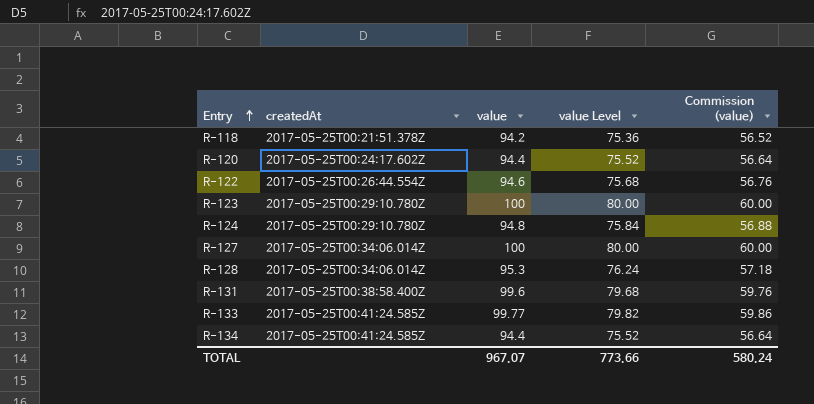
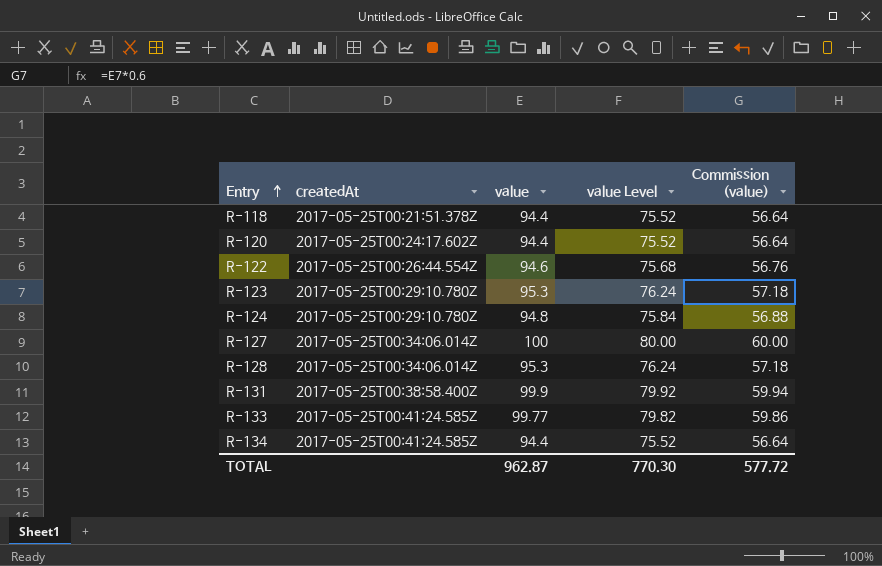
R-118 | value: 94.2 -> 94.4
R-118 | value Level: 75.36 -> 75.52
R-118 | Commission (value): 56.52 -> 56.64
R-123 | value: 100 -> 95.3
R-123 | value Level: 80.00 -> 76.24
R-123 | Commission (value): 60.00 -> 57.18
R-131 | value: 99.6 -> 99.9
R-131 | value Level: 79.68 -> 79.92
R-131 | Commission (value): 59.76 -> 59.94
TOTAL | value: 967.07 -> 962.87
TOTAL | value Level: 773.66 -> 770.30
TOTAL | Commission (value): 580.24 -> 577.72

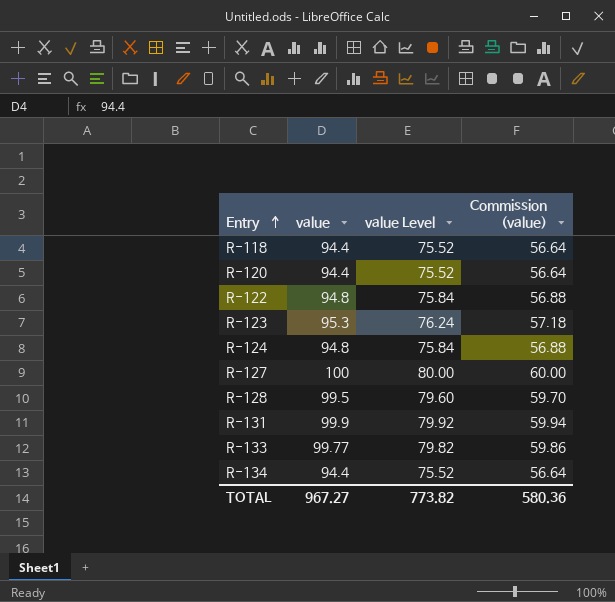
column createdAt | position: 2 -> none
R-122 | value: 94.6 -> 94.8
R-122 | value Level: 75.68 -> 75.84
R-122 | Commission (value): 56.76 -> 56.88
R-128 | value: 95.3 -> 99.5
R-128 | value Level: 76.24 -> 79.60
R-128 | Commission (value): 57.18 -> 59.70
TOTAL | value: 962.87 -> 967.27
TOTAL | value Level: 770.30 -> 773.82
TOTAL | Commission (value): 577.72 -> 580.36

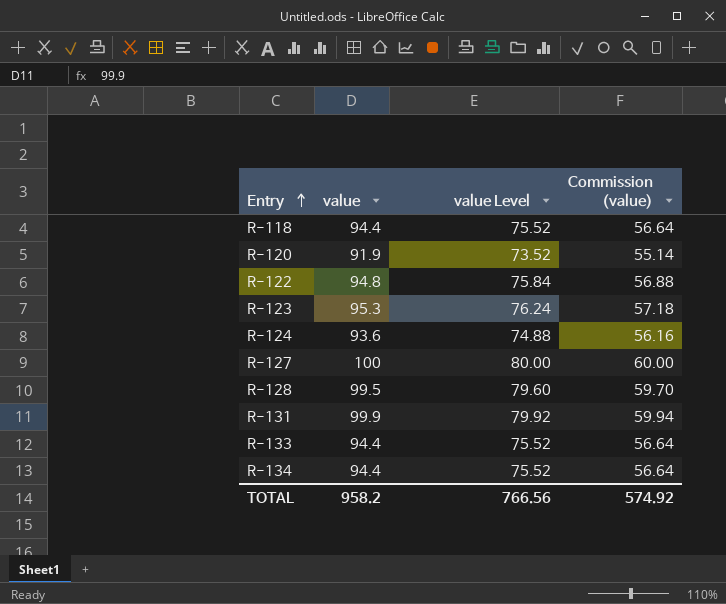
R-120 | value: 94.4 -> 91.9
R-120 | value Level: 75.52 -> 73.52
R-120 | Commission (value): 56.64 -> 55.14
R-124 | value: 94.8 -> 93.6
R-124 | value Level: 75.84 -> 74.88
R-124 | Commission (value): 56.88 -> 56.16
R-133 | value: 99.77 -> 94.4
R-133 | value Level: 79.82 -> 75.52
R-133 | Commission (value): 59.86 -> 56.64
TOTAL | value: 967.27 -> 958.2
TOTAL | value Level: 773.82 -> 766.56
TOTAL | Commission (value): 580.36 -> 574.92

